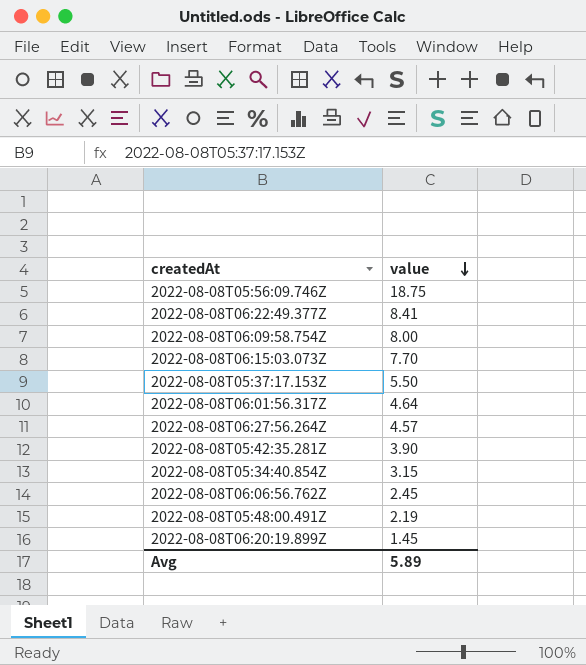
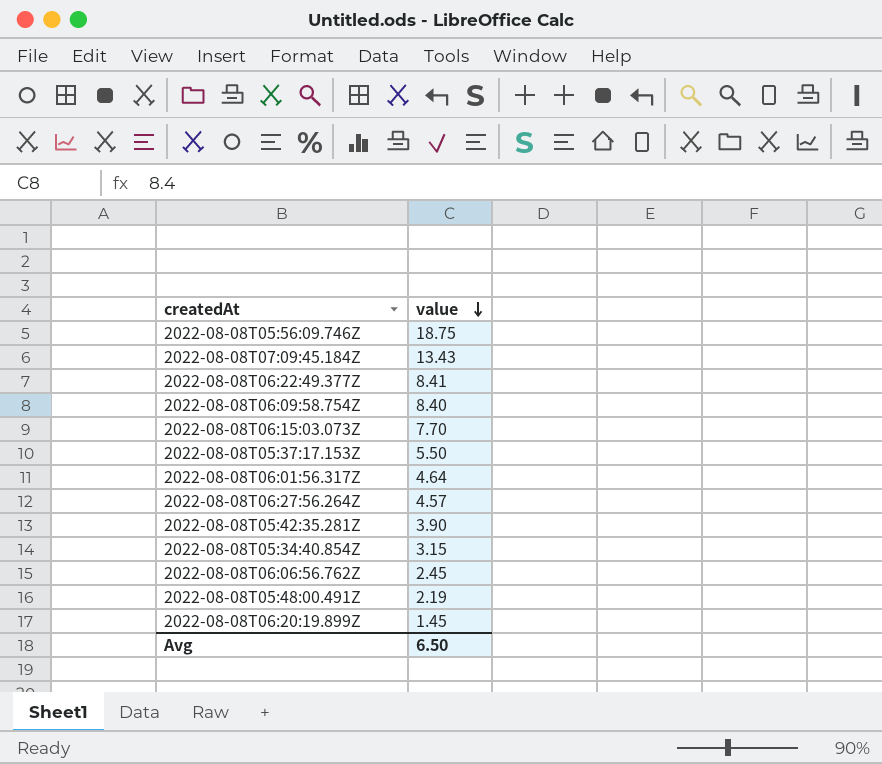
row 2022-08-08T07:09:45.184Z: none -> 13.43
2022-08-08T06:09:58.754Z | value: 8.00 -> 8.40
Avg | value: 5.89 -> 6.50

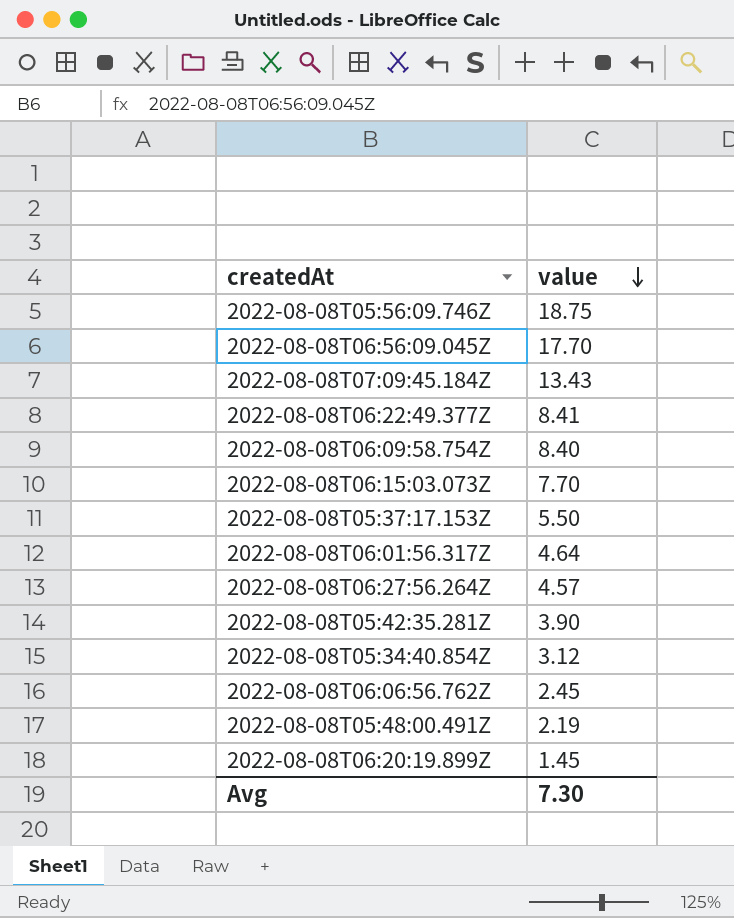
row 2022-08-08T06:56:09.045Z: none -> 17.70
2022-08-08T05:34:40.854Z | value: 3.15 -> 3.12
Avg | value: 6.50 -> 7.30

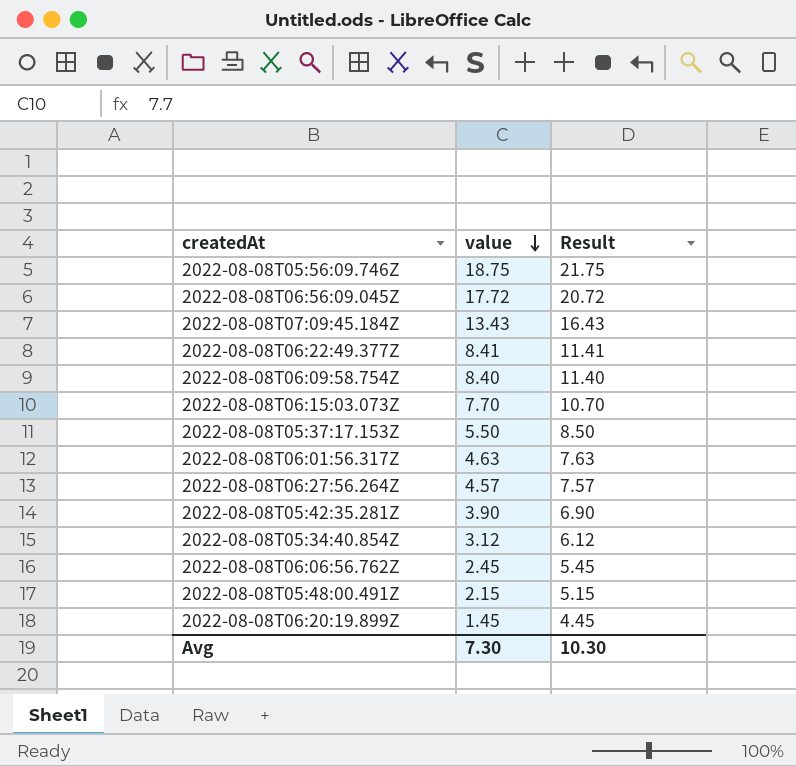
column Result | formula: none -> [value] + 3
2022-08-08T06:56:09.045Z | value: 17.70 -> 17.72
2022-08-08T06:01:56.317Z | value: 4.64 -> 4.63
2022-08-08T05:48:00.491Z | value: 2.19 -> 2.15

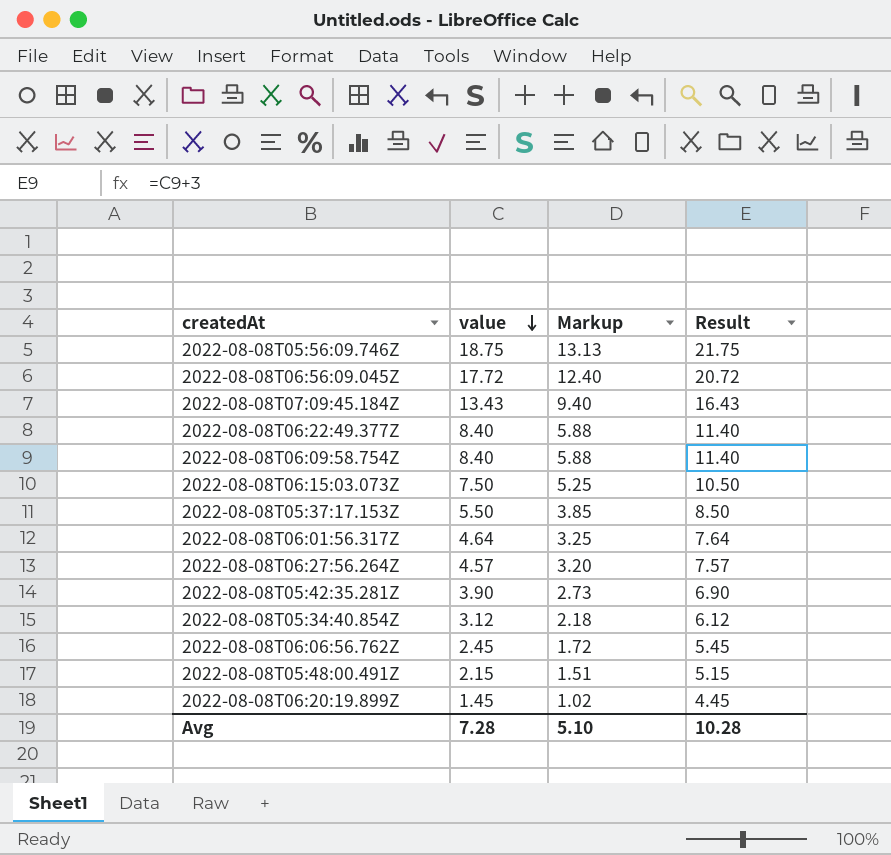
column Markup | formula: none -> [value] * 0.7
2022-08-08T06:22:49.377Z | value: 8.41 -> 8.40
2022-08-08T06:22:49.377Z | Result: 11.41 -> 11.40
2022-08-08T06:15:03.073Z | value: 7.70 -> 7.50
2022-08-08T06:15:03.073Z | Result: 10.70 -> 10.50
2022-08-08T06:01:56.317Z | value: 4.63 -> 4.64
2022-08-08T06:01:56.317Z | Result: 7.63 -> 7.64
Avg | value: 7.30 -> 7.28
Avg | Result: 10.30 -> 10.28

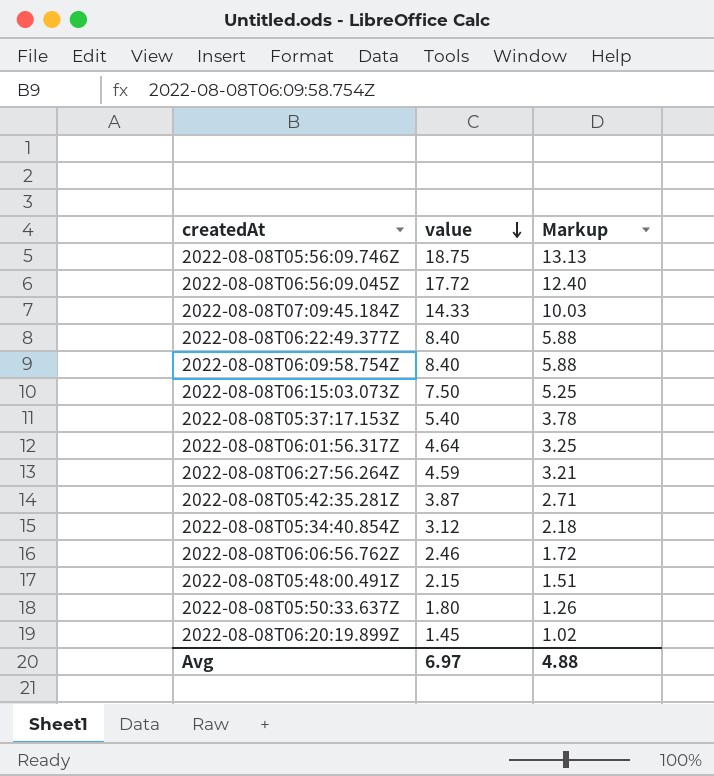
column Result | formula: [value] + 3 -> none
2022-08-08T07:09:45.184Z | value: 13.43 -> 14.33
2022-08-08T07:09:45.184Z | Markup: 9.40 -> 10.03
2022-08-08T05:37:17.153Z | value: 5.50 -> 5.40
2022-08-08T05:37:17.153Z | Markup: 3.85 -> 3.78
2022-08-08T06:27:56.264Z | value: 4.57 -> 4.59
2022-08-08T06:27:56.264Z | Markup: 3.20 -> 3.21
2022-08-08T05:42:35.281Z | value: 3.90 -> 3.87
2022-08-08T05:42:35.281Z | Markup: 2.73 -> 2.71
2022-08-08T06:06:56.762Z | value: 2.45 -> 2.46
row 2022-08-08T05:50:33.637Z: none -> 1.80 | 1.26
Avg | value: 7.28 -> 6.97
Avg | Markup: 5.10 -> 4.88

